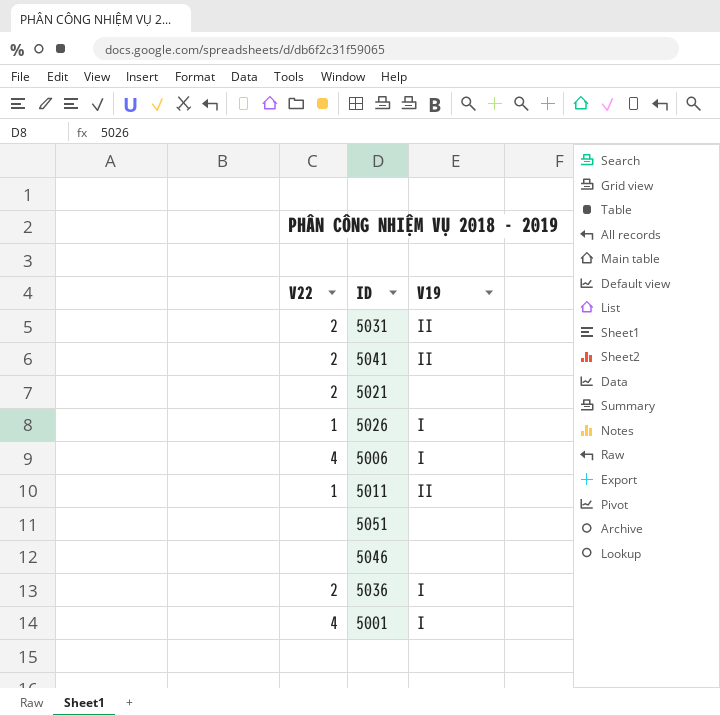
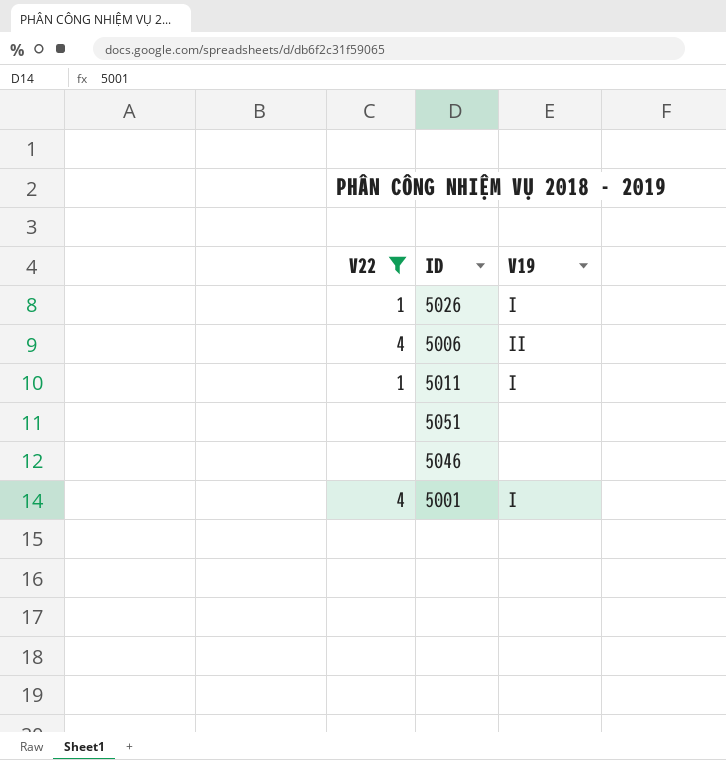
filter: none -> V22 != 2
5006 | V19: I -> II
5011 | V19: II -> I

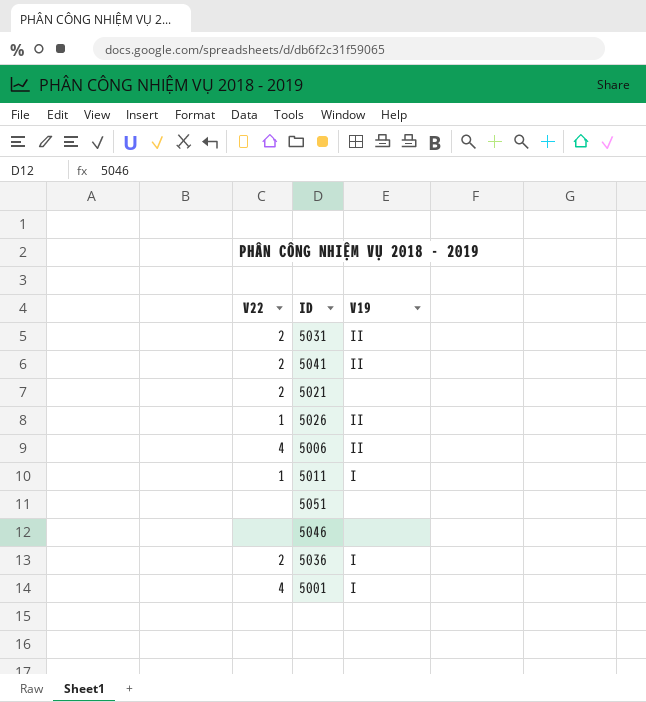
filter: V22 != 2 -> none
5026 | V19: I -> II

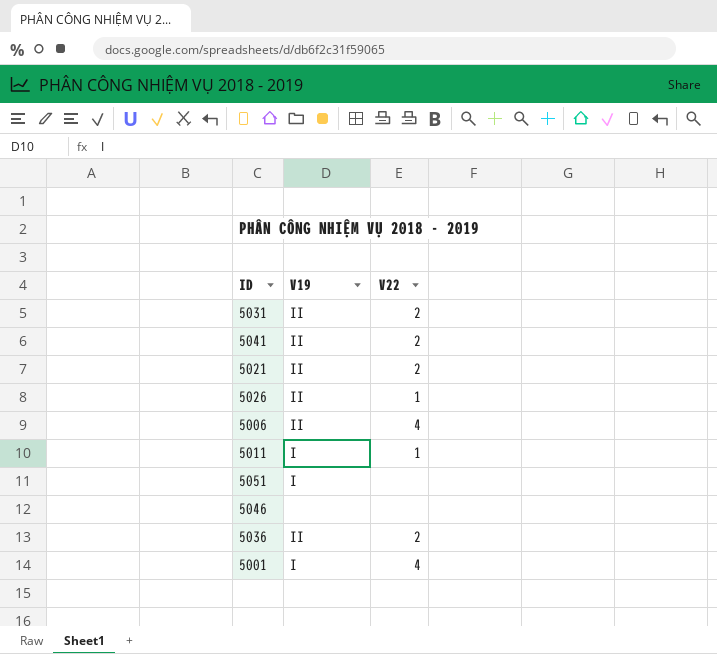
column V22 | position: 1 -> 3
5021 | V19: none -> II
5051 | V19: none -> I
5036 | V19: I -> II

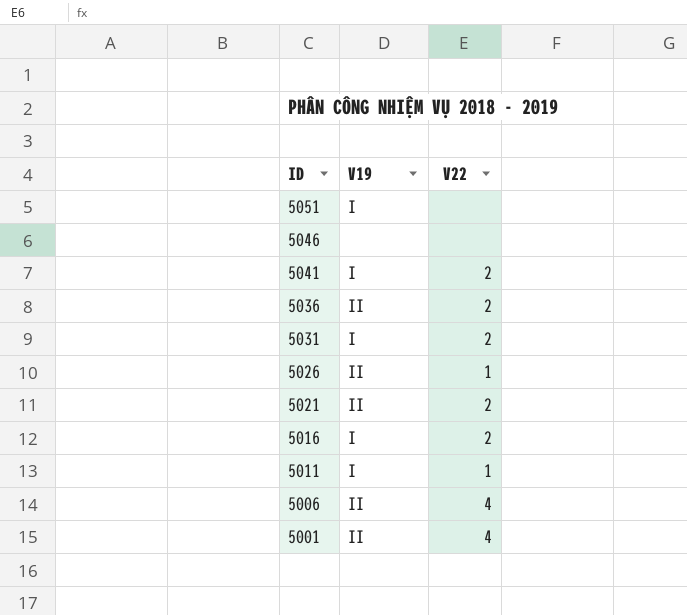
row order: none -> ID descending
5041 | V19: II -> I
5031 | V19: II -> I
row 5016: none -> I | 2
5001 | V19: I -> II

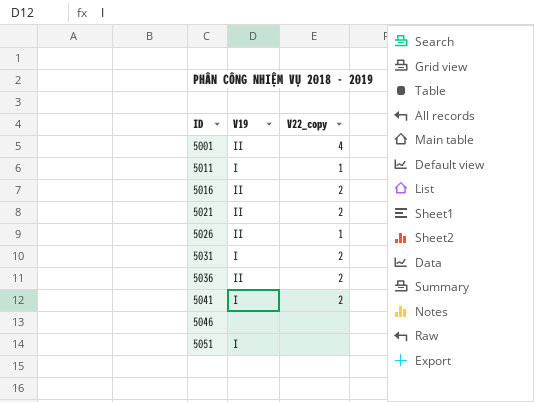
row order: ID descending -> ID ascending
column name: V22 -> V22_copy
row 5006: II | 4 -> none
5016 | V19: I -> II

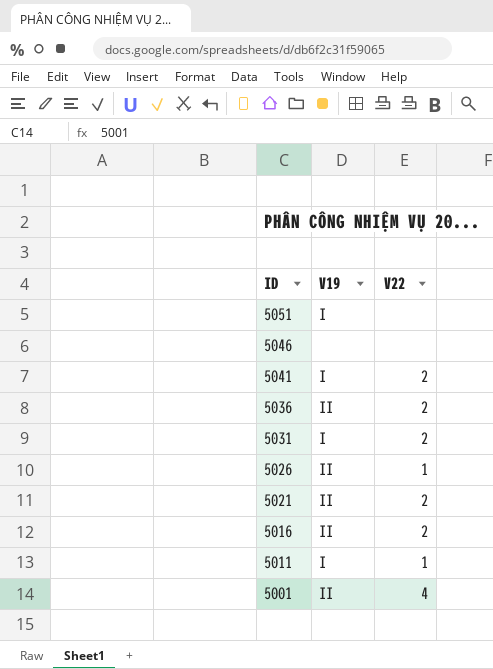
row order: ID ascending -> ID descending
column name: V22_copy -> V22

